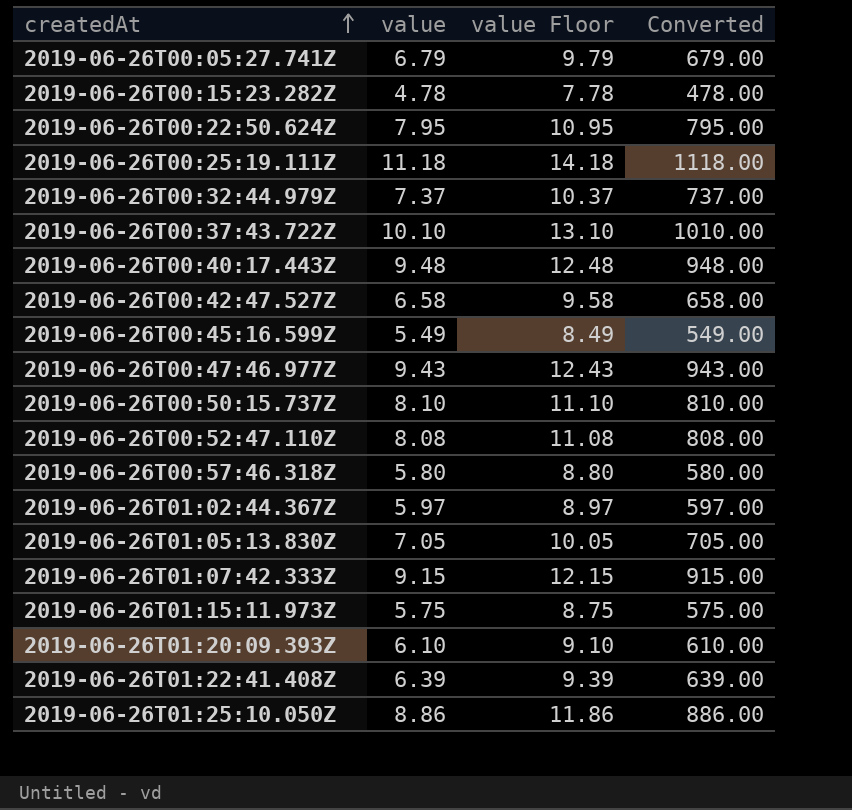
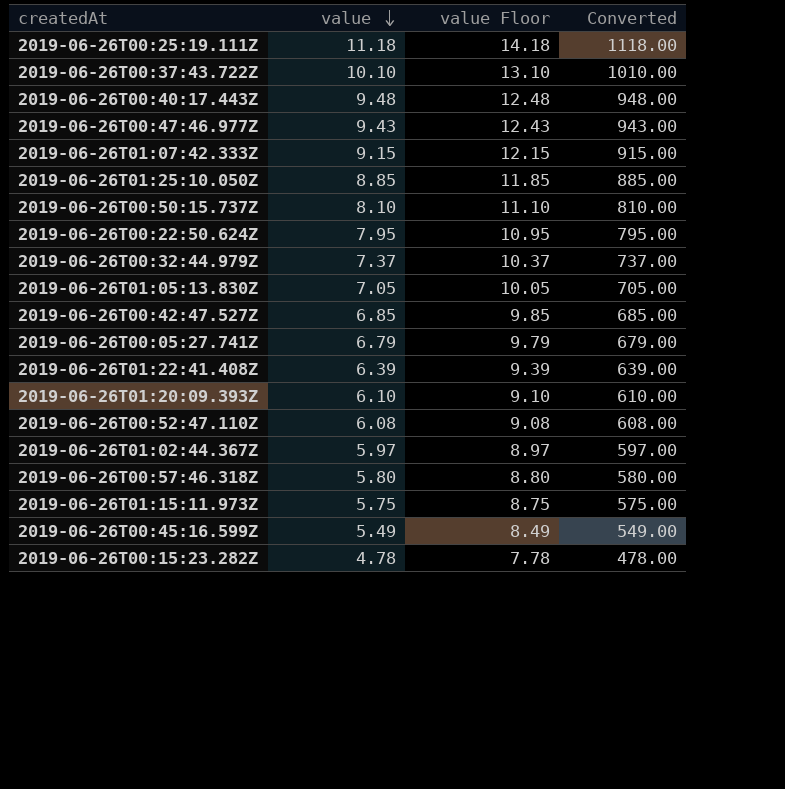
row order: createdAt ascending -> value descending
2019-06-26T01:25:10.050Z | value: 8.86 -> 8.85
2019-06-26T01:25:10.050Z | value Floor: 11.86 -> 11.85
2019-06-26T01:25:10.050Z | Converted: 886.00 -> 885.00
2019-06-26T00:42:47.527Z | value: 6.58 -> 6.85
2019-06-26T00:42:47.527Z | value Floor: 9.58 -> 9.85
2019-06-26T00:42:47.527Z | Converted: 658.00 -> 685.00
2019-06-26T00:52:47.110Z | value: 8.08 -> 6.08
2019-06-26T00:52:47.110Z | value Floor: 11.08 -> 9.08
2019-06-26T00:52:47.110Z | Converted: 808.00 -> 608.00

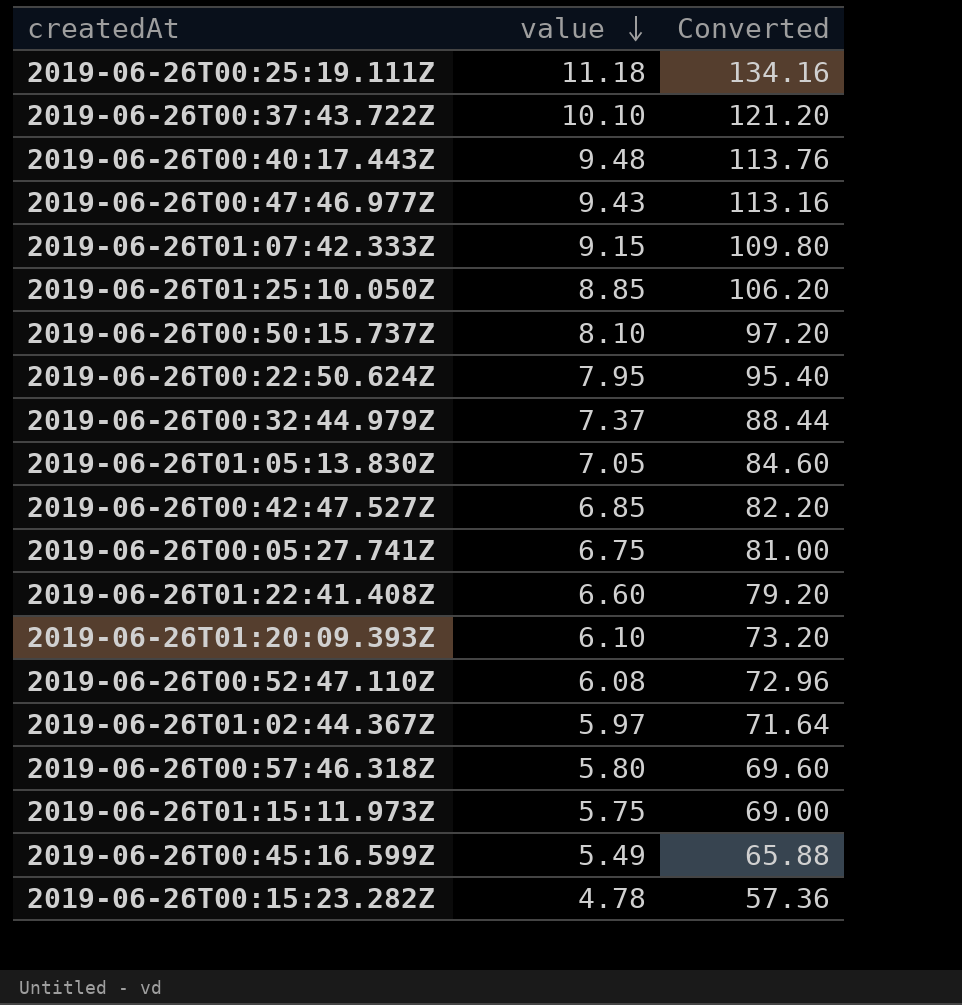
column value Floor | formula: [value] + 3 -> none
column Converted | formula: [value] * 100 -> [value] * 12
2019-06-26T00:05:27.741Z | value: 6.79 -> 6.75
2019-06-26T01:22:41.408Z | value: 6.39 -> 6.60

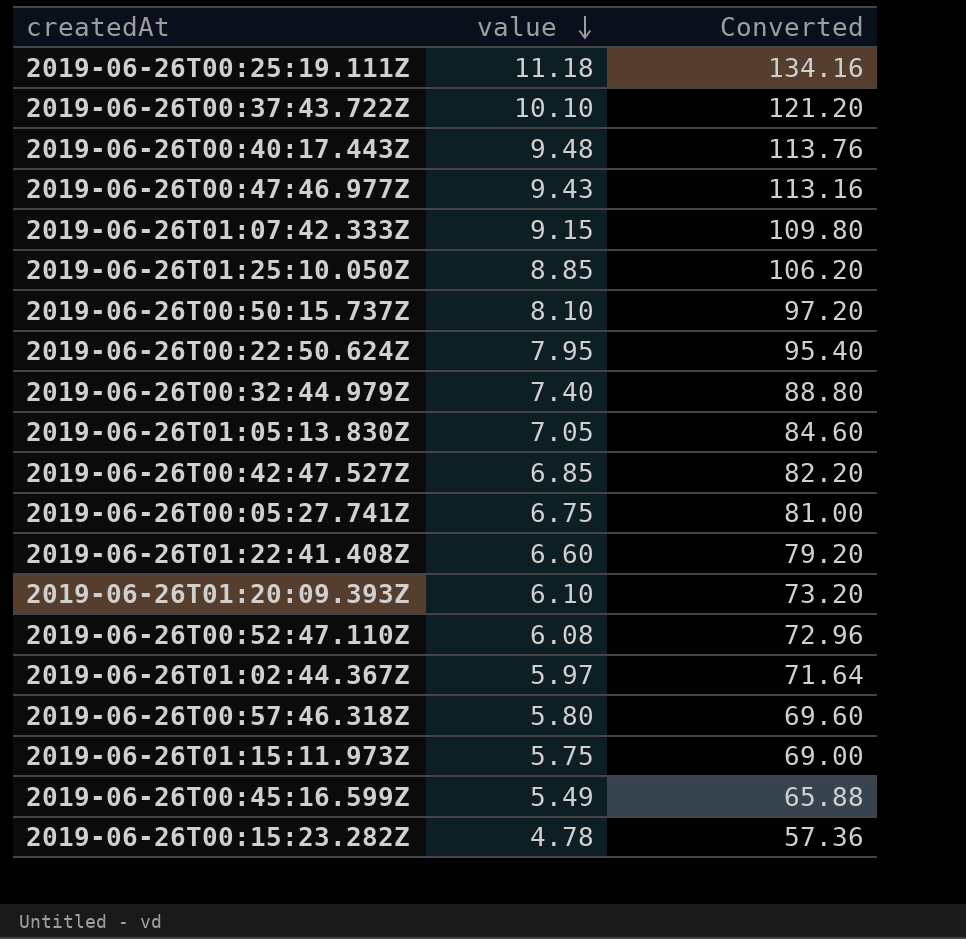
2019-06-26T00:32:44.979Z | value: 7.37 -> 7.40
2019-06-26T00:32:44.979Z | Converted: 88.44 -> 88.80

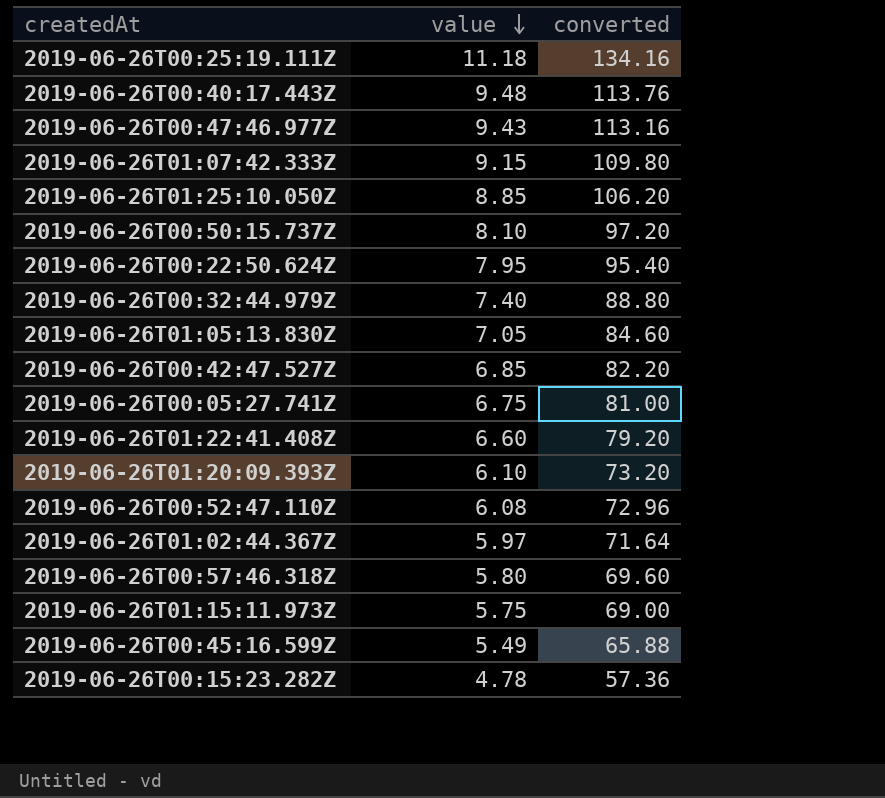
column name: Converted -> converted
row 2019-06-26T00:37:43.722Z: 10.10 | 121.20 -> none

